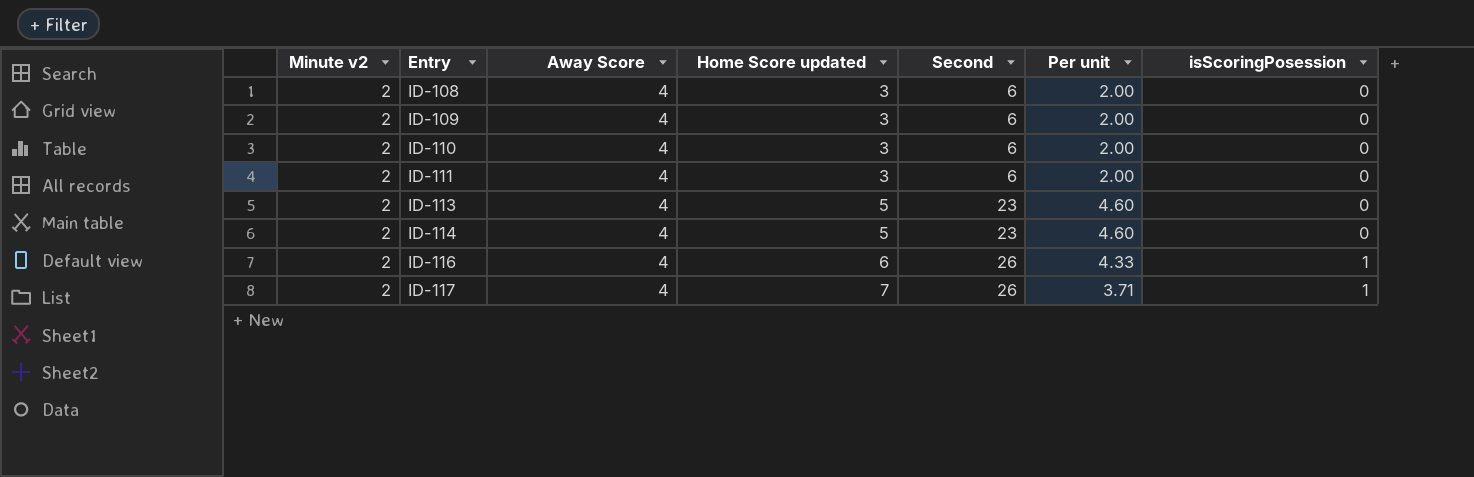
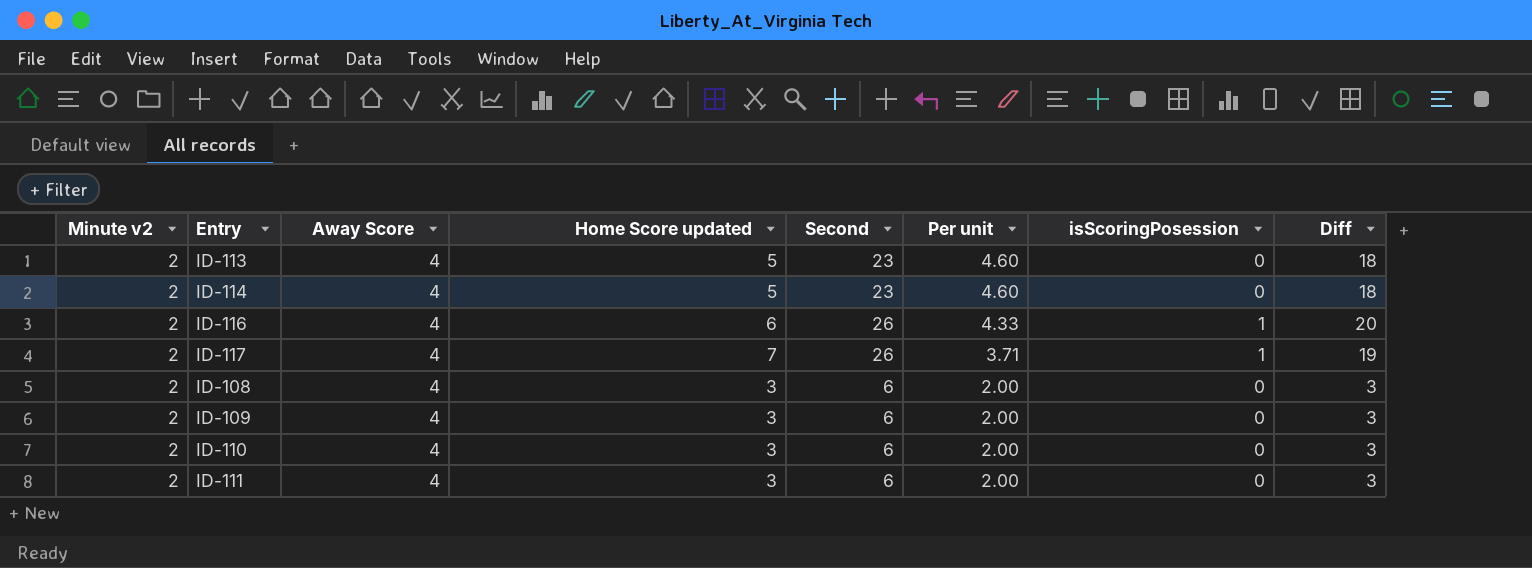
row order: Entry ascending -> Per unit descending
column Diff | formula: none -> [Second] - [Home Score updated]

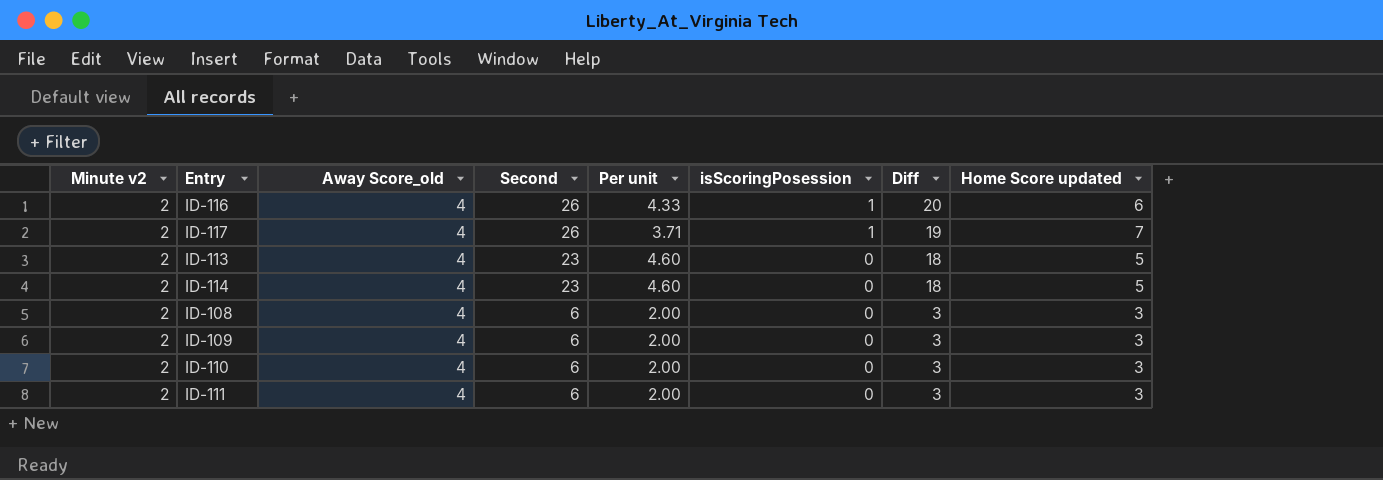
row order: Per unit descending -> Second descending
column name: Away Score -> Away Score_old
column Home Score updated | position: 4 -> 8

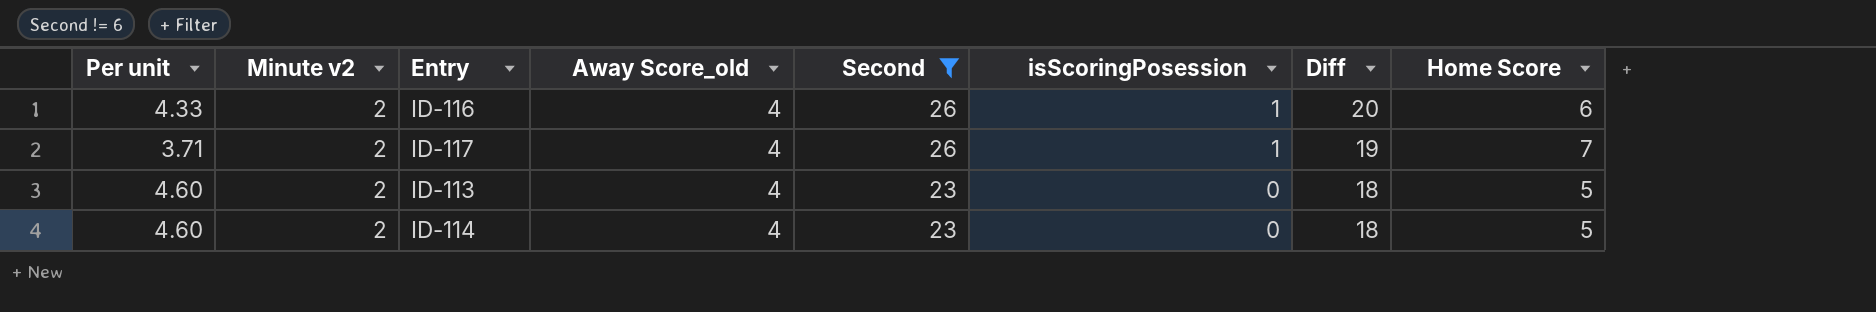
filter: none -> Second != 6
column Per unit | position: 5 -> 1
column name: Home Score updated -> Home Score

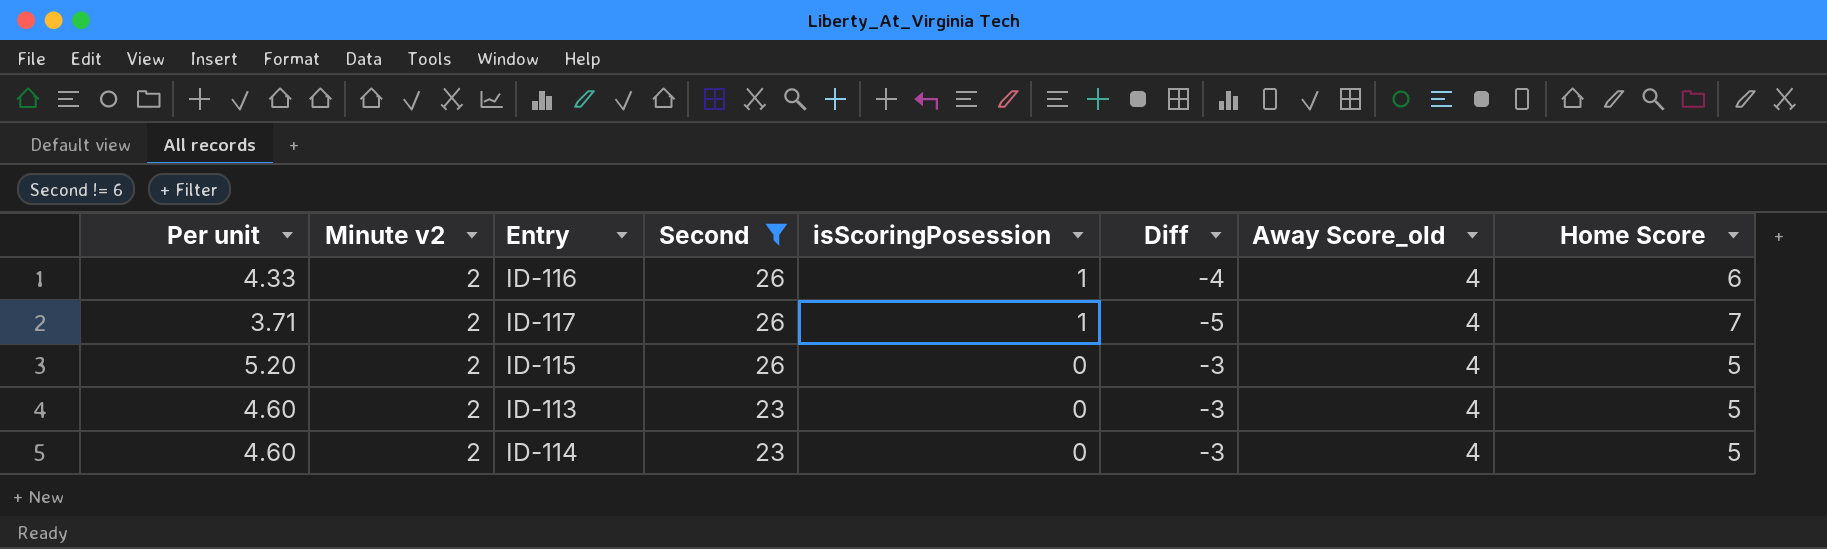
column Diff | formula: [Second] - [Home Score] -> [Minute v2] - [Home Score]
column Away Score_old | position: 4 -> 7
row ID-115: none -> 5.20 | 2 | 26 | 0 | -3 | 4 | 5

